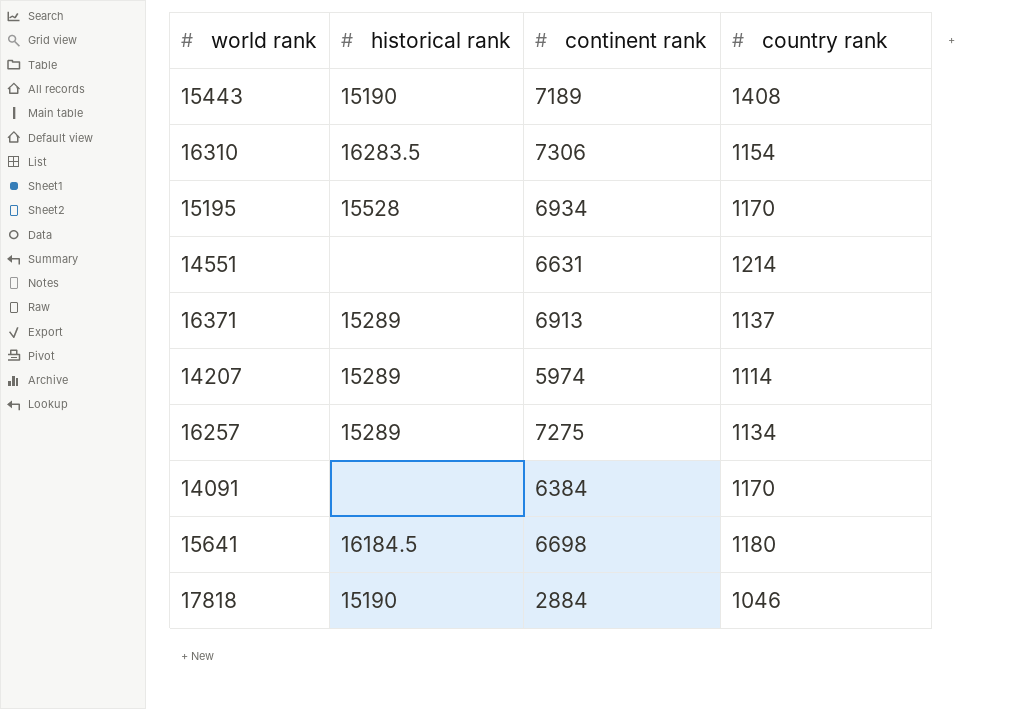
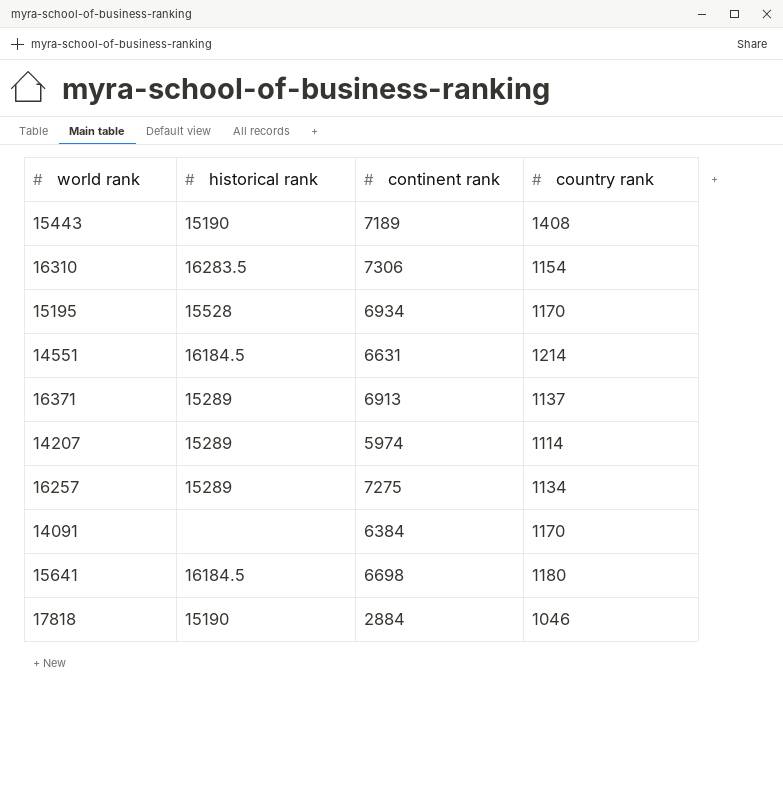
14551 | historical rank: none -> 16184.5

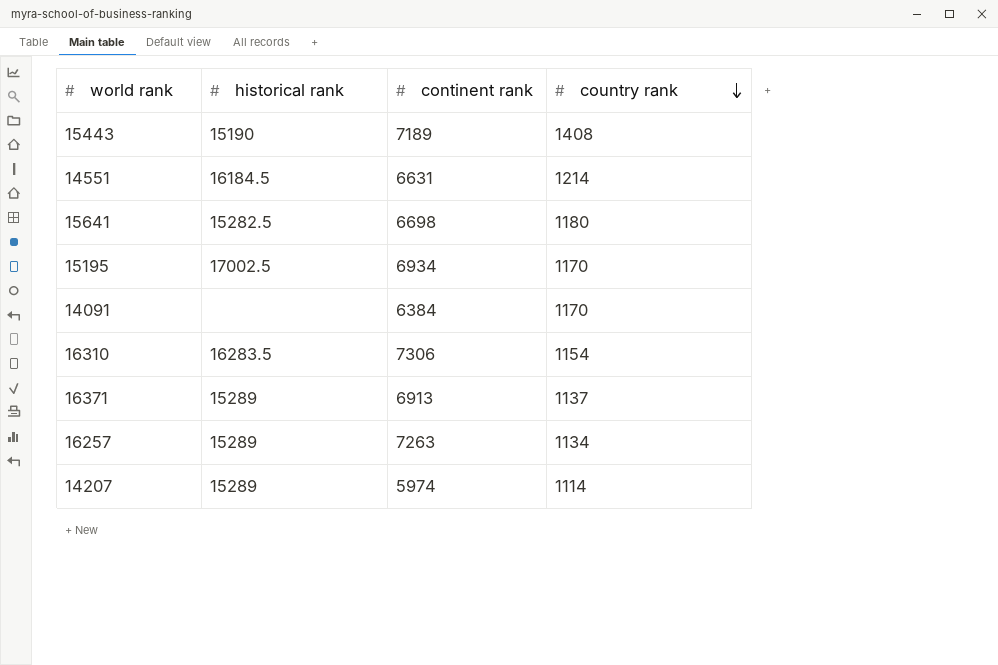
row order: none -> country rank descending
row 17818: 15190 | 2884 | 1046 -> none
15641 | historical rank: 16184.5 -> 15282.5
15195 | historical rank: 15528 -> 17002.5
16257 | continent rank: 7275 -> 7263

